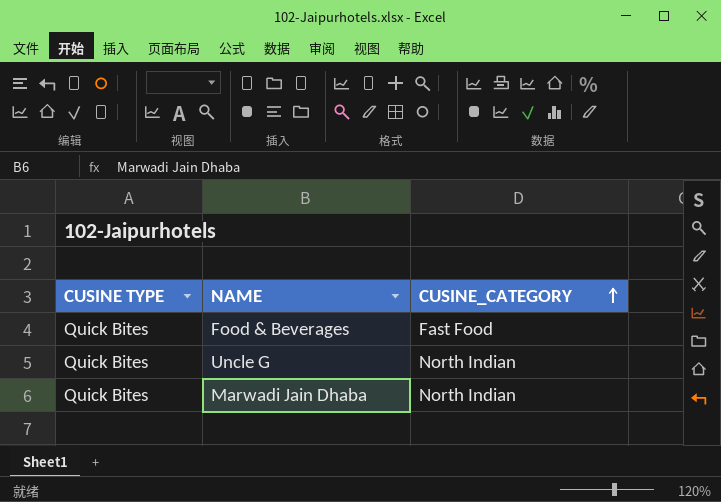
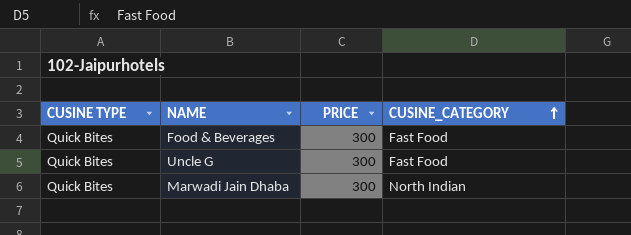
column PRICE | position: none -> 3
Uncle G | CUSINE_CATEGORY: North Indian -> Fast Food

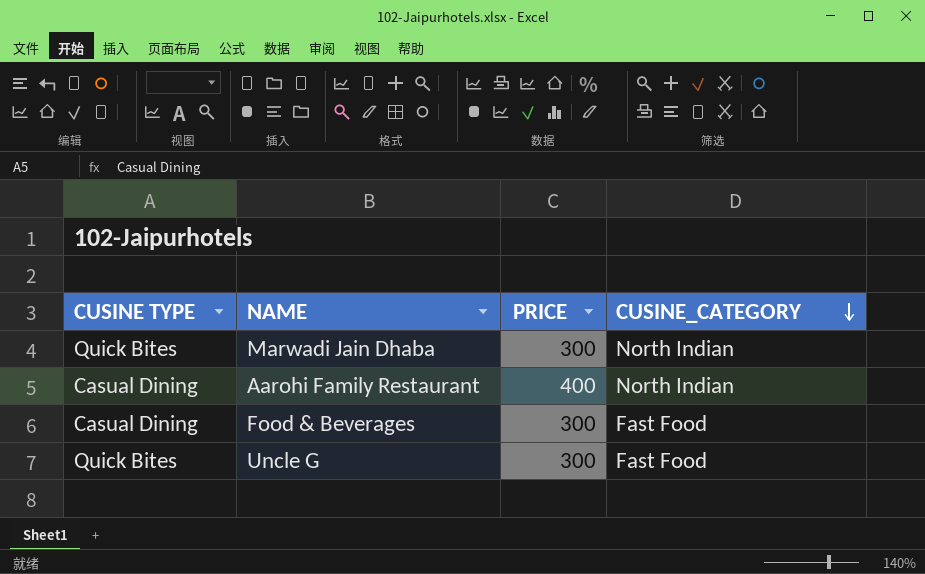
row order: CUSINE_CATEGORY ascending -> CUSINE_CATEGORY descending
row Aarohi Family Restaurant: none -> Casual Dining | 400 | North Indian
Food & Beverages | CUSINE TYPE: Quick Bites -> Casual Dining

